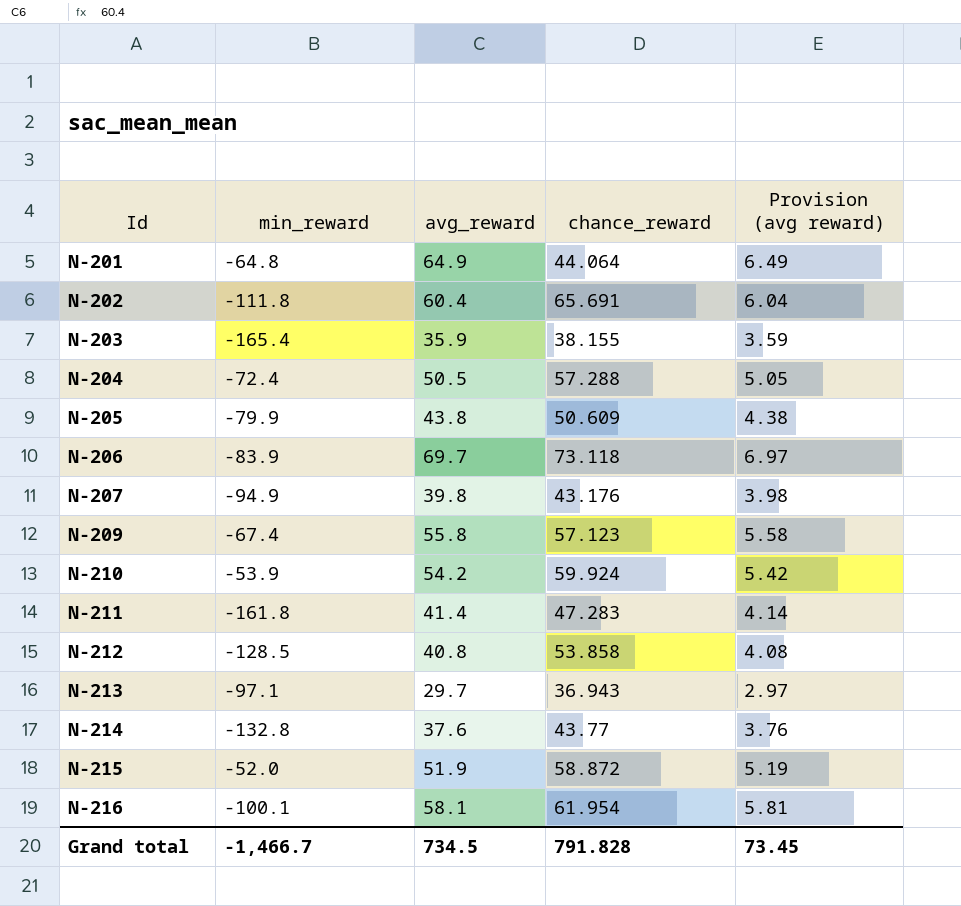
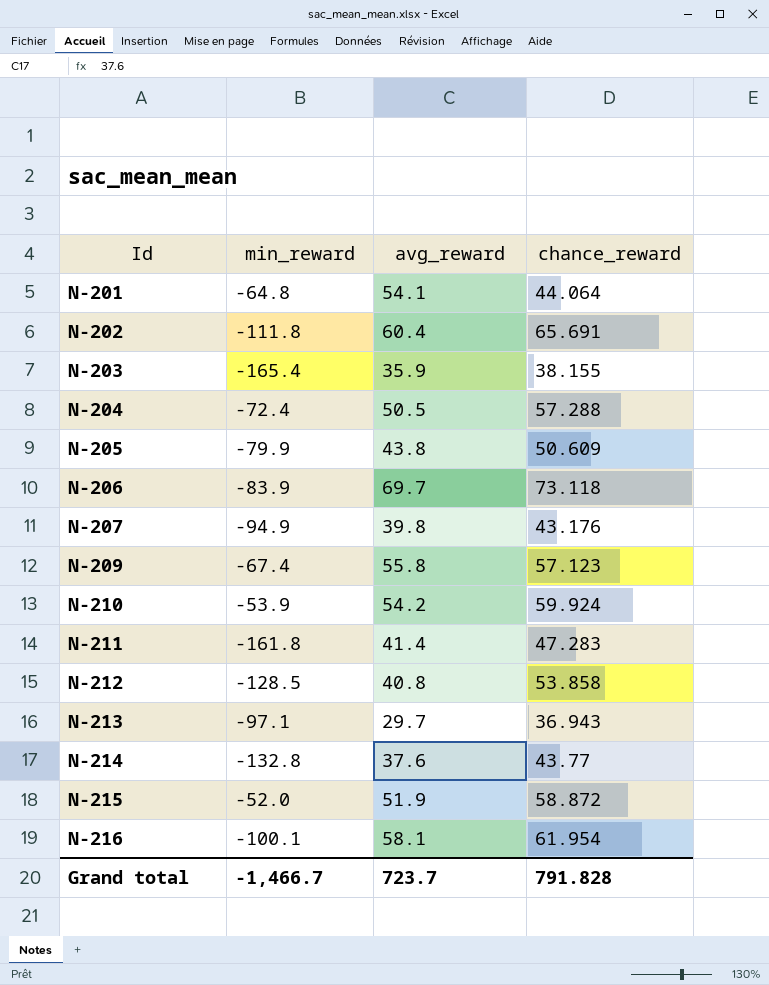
column Provision (avg reward) | formula: [avg_reward] * 0.1 -> none
N-201 | avg_reward: 64.9 -> 54.1
Grand total | avg_reward: 734.5 -> 723.7

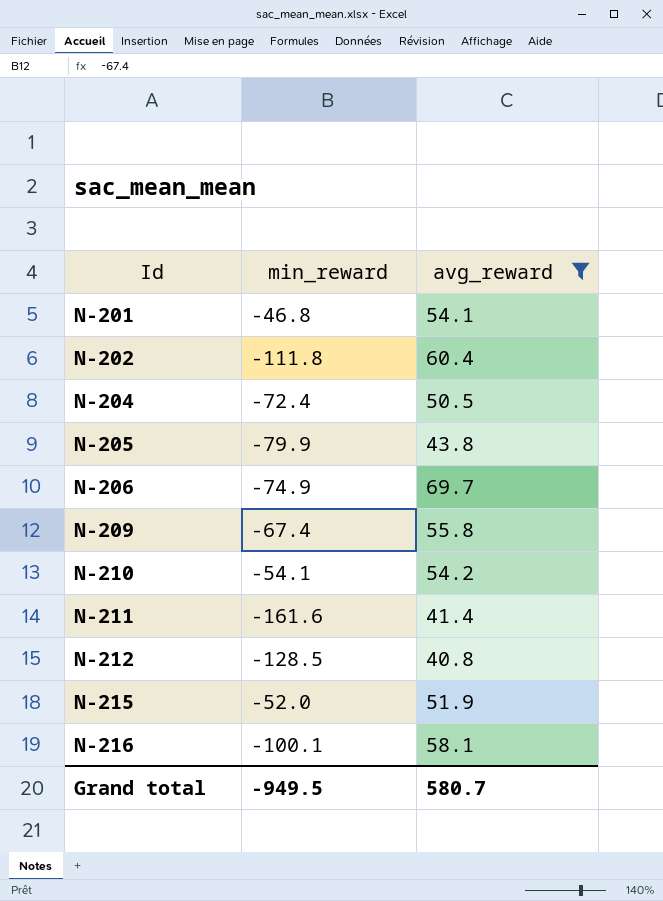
filter: none -> avg_reward >= 40.8
column chance_reward | position: 4 -> none
N-201 | min_reward: -64.8 -> -46.8
N-206 | min_reward: -83.9 -> -74.9
N-210 | min_reward: -53.9 -> -54.1
N-211 | min_reward: -161.8 -> -161.6
Grand total | min_reward: -1,466.7 -> -949.5
Grand total | avg_reward: 723.7 -> 580.7

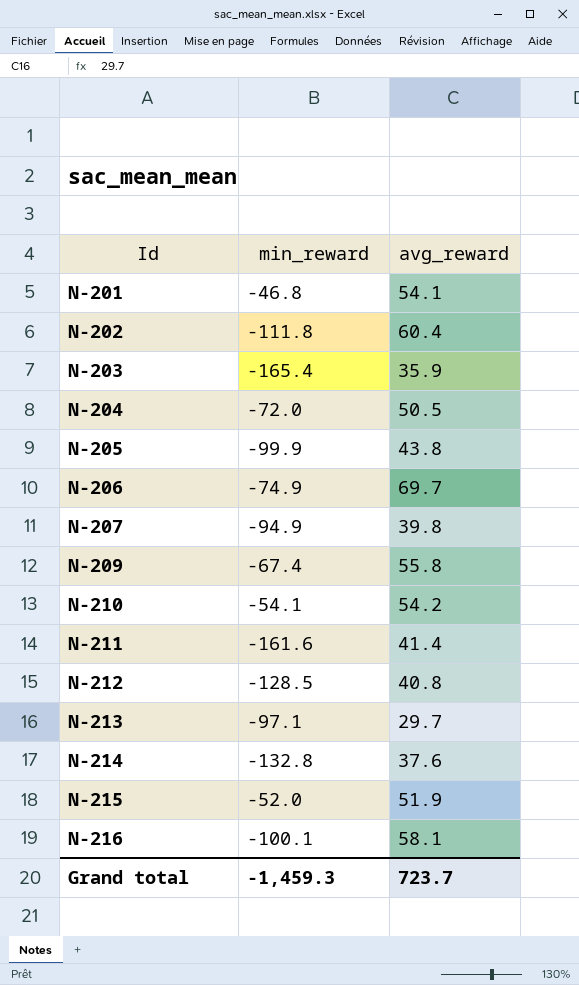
filter: avg_reward >= 40.8 -> none
N-204 | min_reward: -72.4 -> -72.0
N-205 | min_reward: -79.9 -> -99.9
Grand total | min_reward: -949.5 -> -1,459.3
Grand total | avg_reward: 580.7 -> 723.7

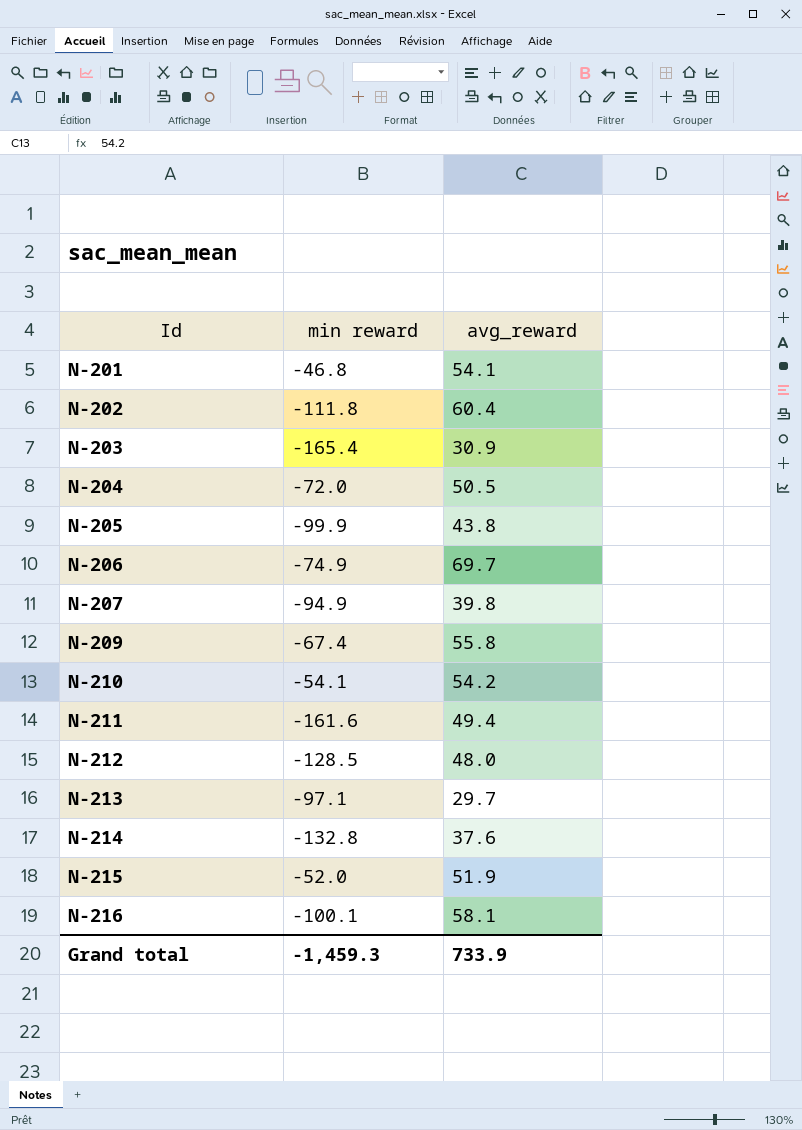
column name: min_reward -> min reward
N-203 | avg_reward: 35.9 -> 30.9
N-211 | avg_reward: 41.4 -> 49.4
N-212 | avg_reward: 40.8 -> 48.0
Grand total | avg_reward: 723.7 -> 733.9

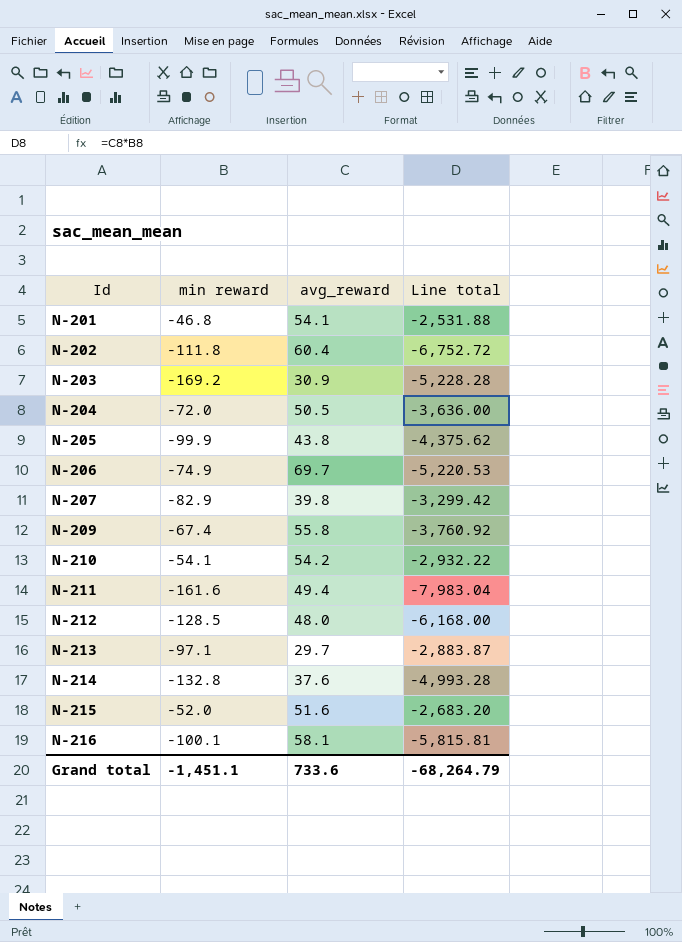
column Line total | formula: none -> [min reward] * [avg_reward]
N-203 | min reward: -165.4 -> -169.2
N-207 | min reward: -94.9 -> -82.9
N-215 | avg_reward: 51.9 -> 51.6
Grand total | min reward: -1,459.3 -> -1,451.1
Grand total | avg_reward: 733.9 -> 733.6

